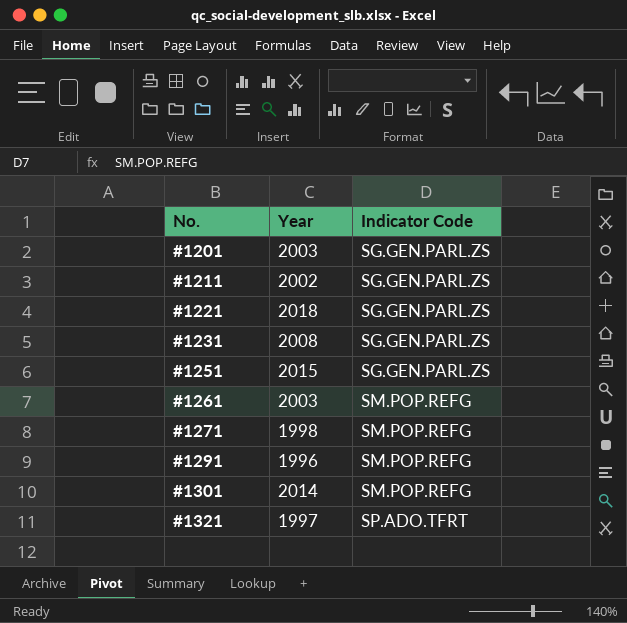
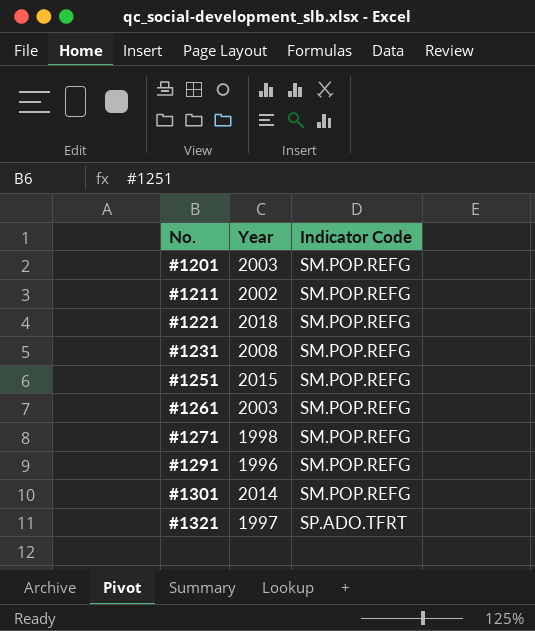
#1201 | Indicator Code: SG.GEN.PARL.ZS -> SM.POP.REFG
#1211 | Indicator Code: SG.GEN.PARL.ZS -> SM.POP.REFG
#1221 | Indicator Code: SG.GEN.PARL.ZS -> SM.POP.REFG
#1231 | Indicator Code: SG.GEN.PARL.ZS -> SM.POP.REFG
#1251 | Indicator Code: SG.GEN.PARL.ZS -> SM.POP.REFG

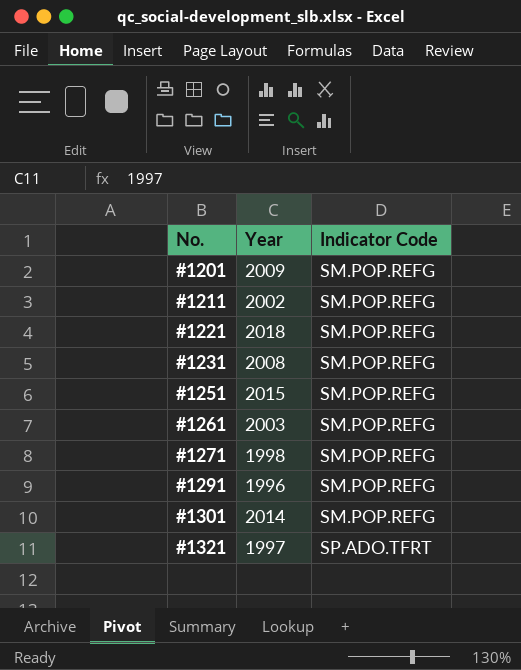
#1201 | Year: 2003 -> 2009

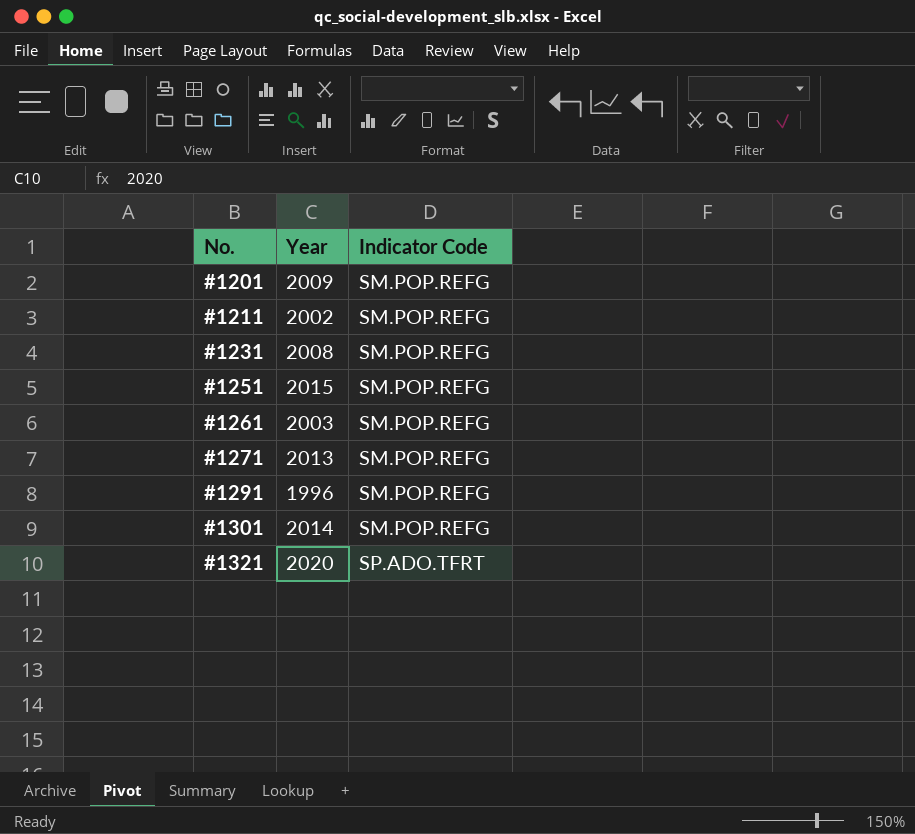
row #1221: 2018 | SM.POP.REFG -> none
#1271 | Year: 1998 -> 2013
#1321 | Year: 1997 -> 2020

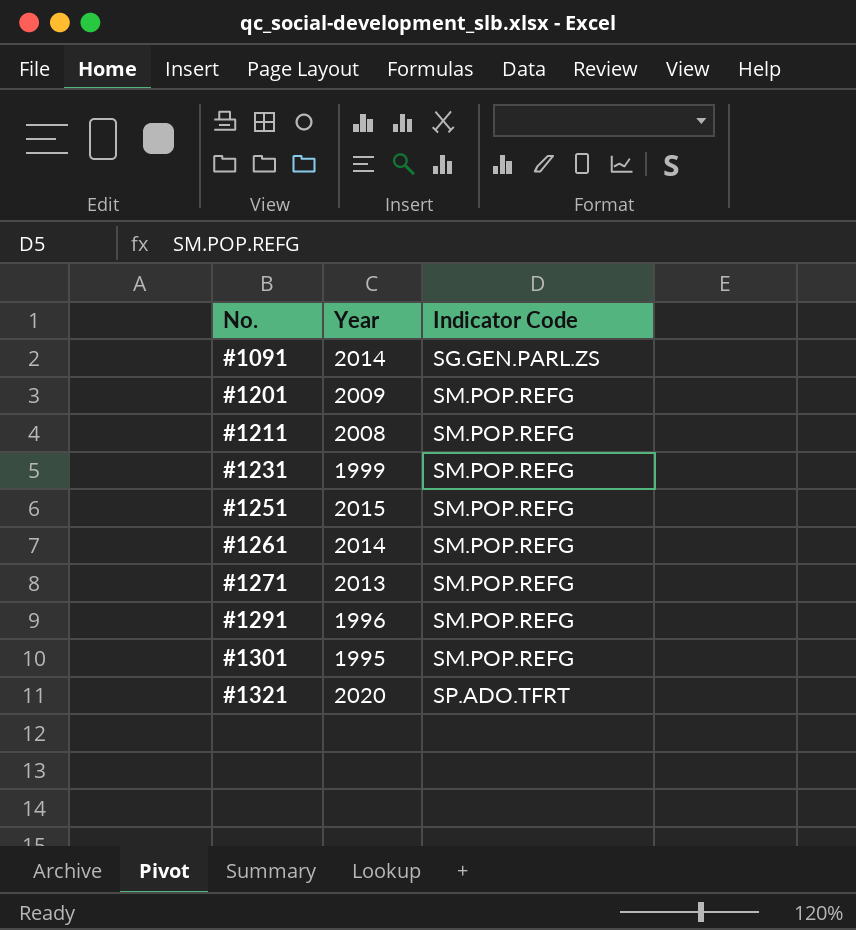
row #1091: none -> 2014 | SG.GEN.PARL.ZS
#1211 | Year: 2002 -> 2008
#1231 | Year: 2008 -> 1999
#1261 | Year: 2003 -> 2014
#1301 | Year: 2014 -> 1995

